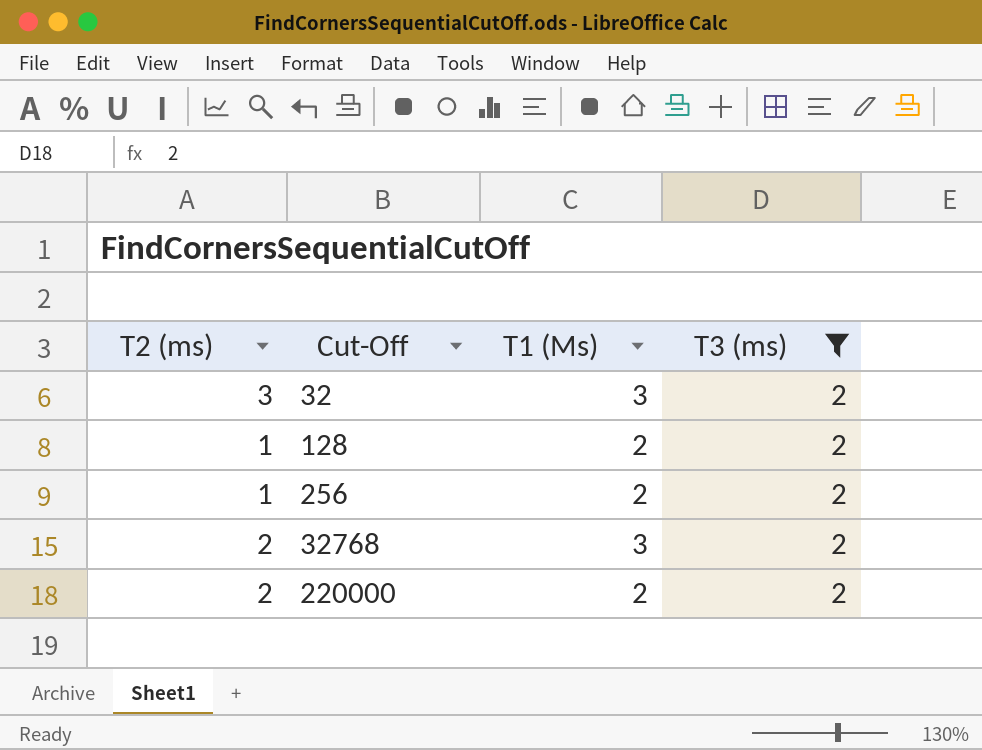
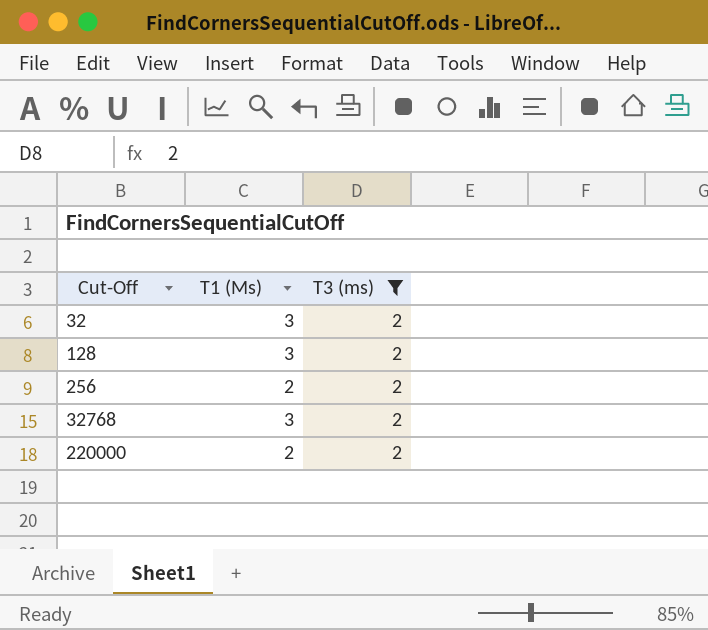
column T2 (ms) | position: 1 -> none
128 | T1 (Ms): 2 -> 3

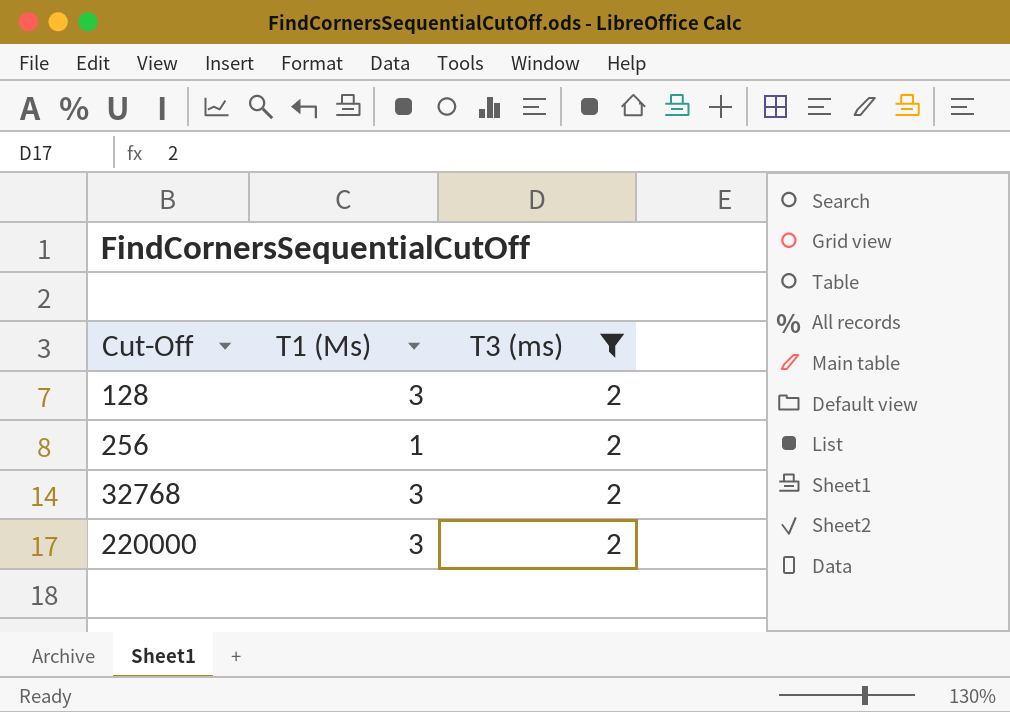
row 32: 3 | 2 -> none
256 | T1 (Ms): 2 -> 1
220000 | T1 (Ms): 2 -> 3

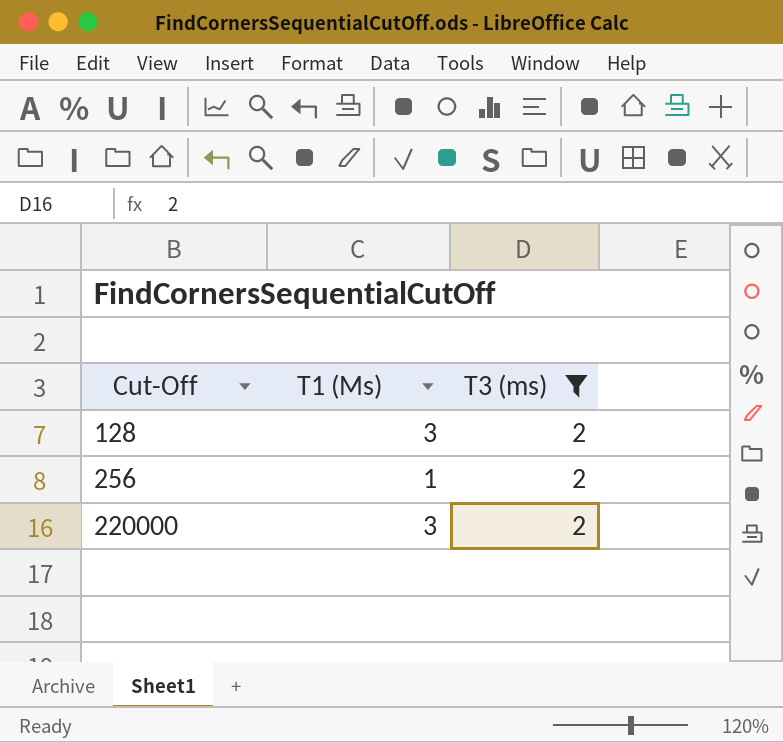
row 32768: 3 | 2 -> none

